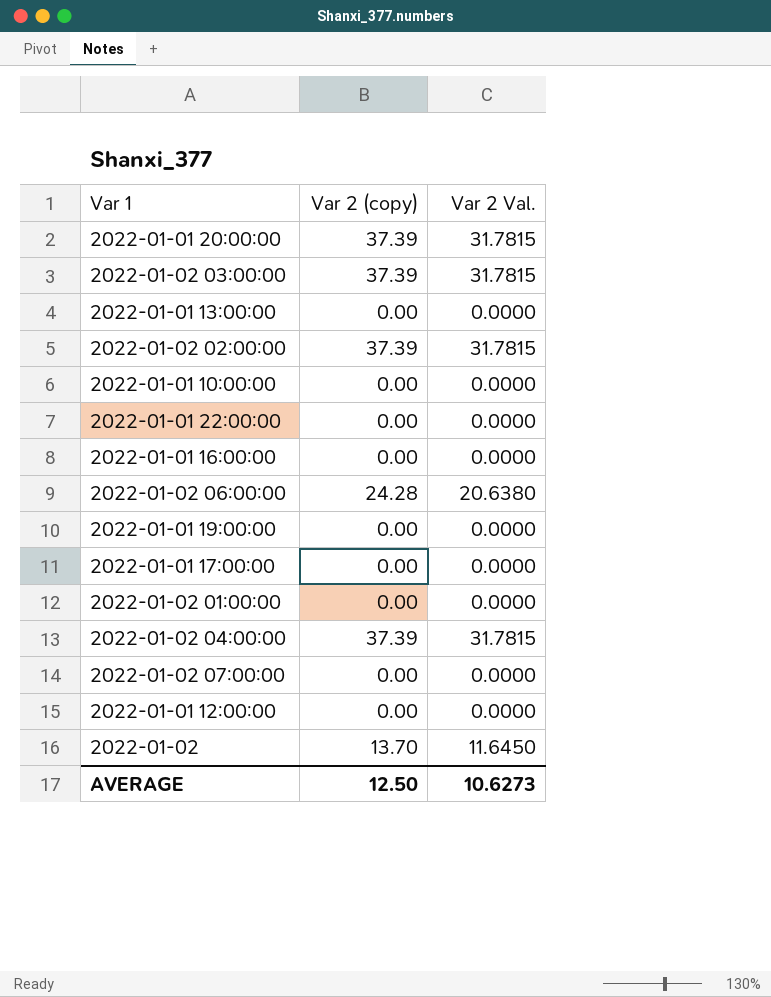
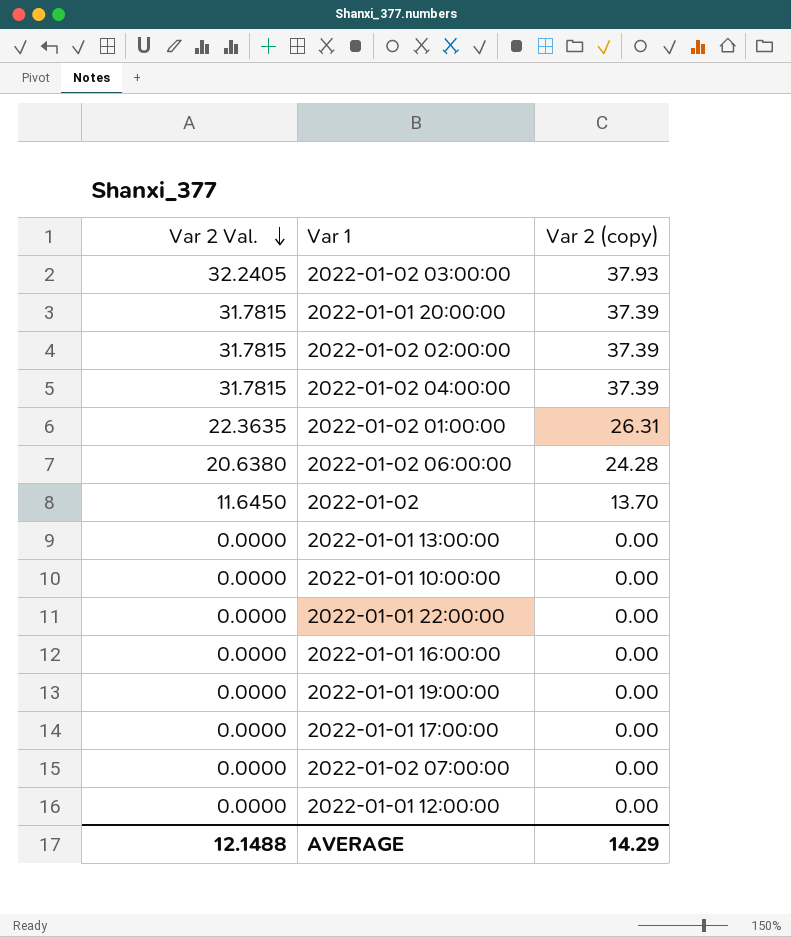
row order: none -> Var 2 Val. descending
column Var 2 Val. | position: 3 -> 1
2022-01-02 03:00:00 | Var 2 Val.: 31.7815 -> 32.2405
2022-01-02 03:00:00 | Var 2 (copy): 37.39 -> 37.93
2022-01-02 01:00:00 | Var 2 Val.: 0.0000 -> 22.3635
2022-01-02 01:00:00 | Var 2 (copy): 0.00 -> 26.31
AVERAGE | Var 2 Val.: 10.6273 -> 12.1488
AVERAGE | Var 2 (copy): 12.50 -> 14.29

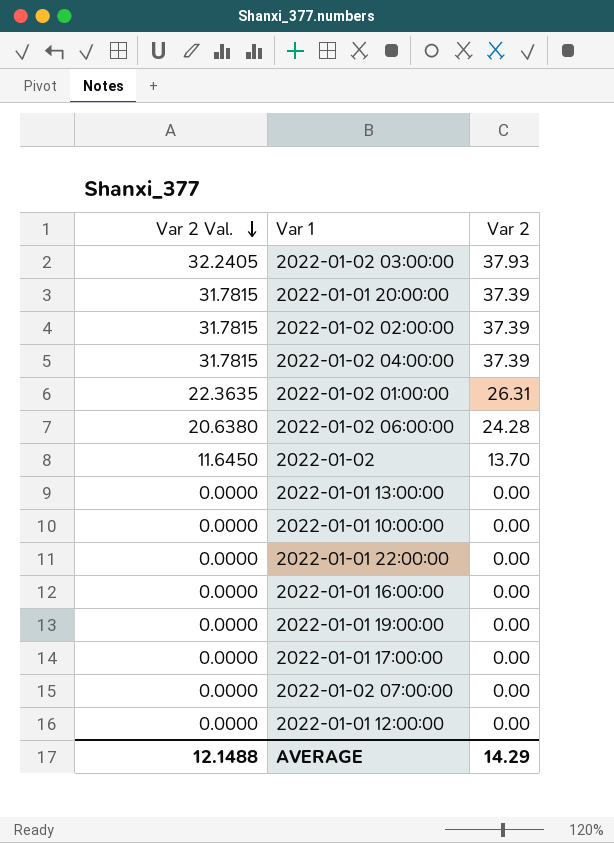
column name: Var 2 (copy) -> Var 2

